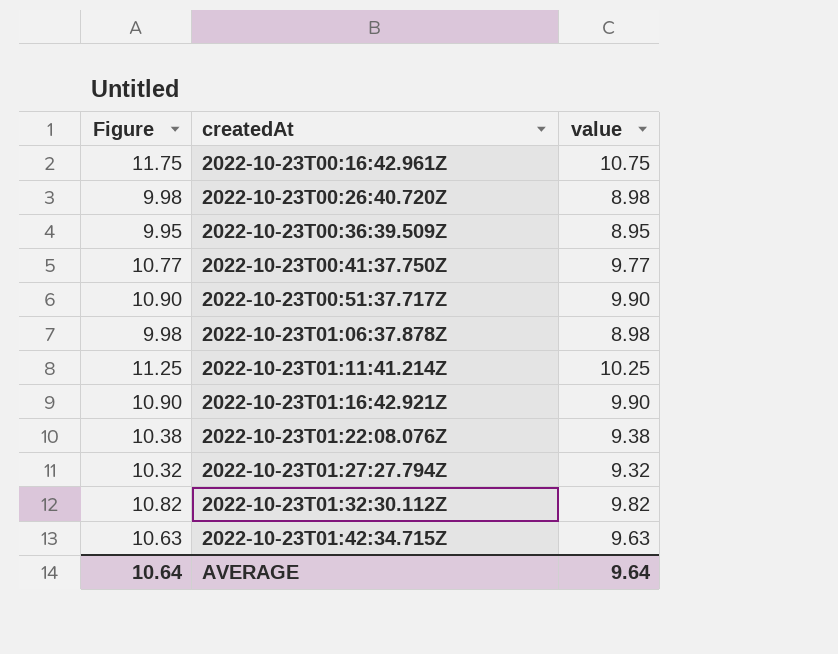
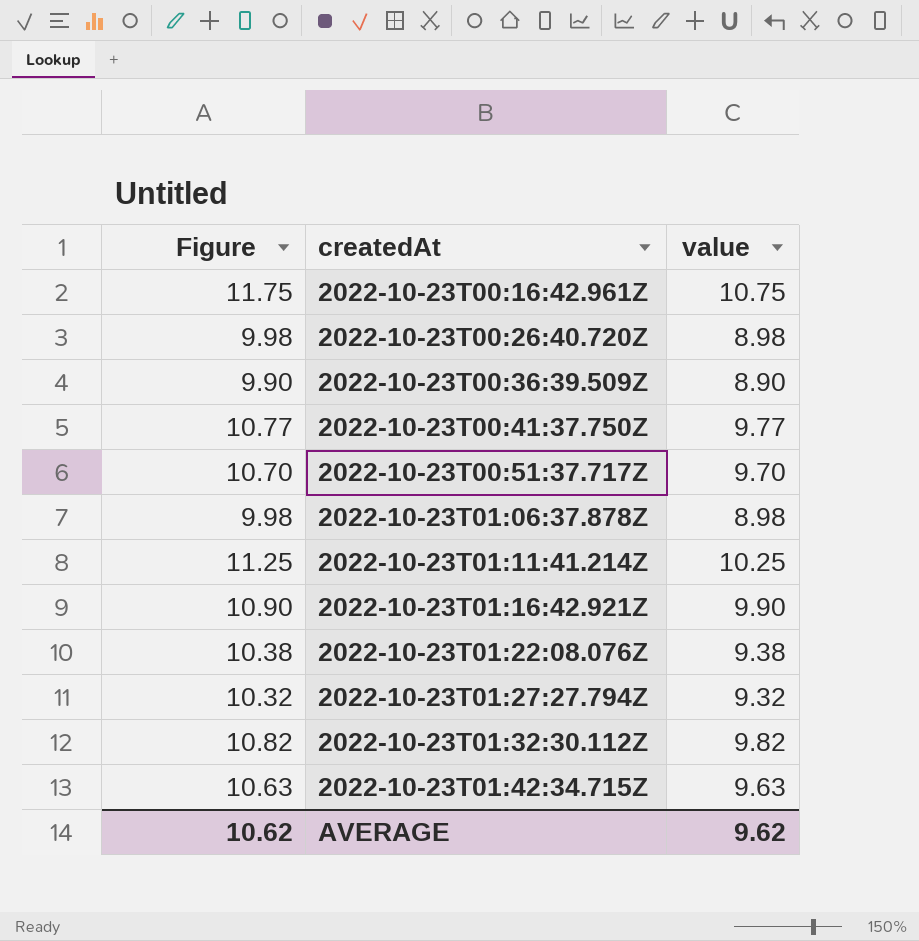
2022-10-23T00:36:39.509Z | Figure: 9.95 -> 9.90
2022-10-23T00:36:39.509Z | value: 8.95 -> 8.90
2022-10-23T00:51:37.717Z | Figure: 10.90 -> 10.70
2022-10-23T00:51:37.717Z | value: 9.90 -> 9.70
AVERAGE | Figure: 10.64 -> 10.62
AVERAGE | value: 9.64 -> 9.62

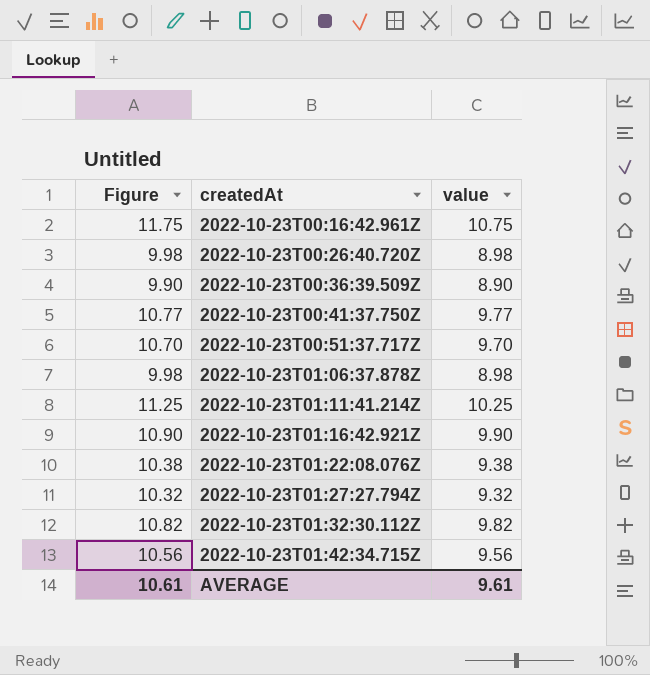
2022-10-23T01:42:34.715Z | Figure: 10.63 -> 10.56
2022-10-23T01:42:34.715Z | value: 9.63 -> 9.56
AVERAGE | Figure: 10.62 -> 10.61
AVERAGE | value: 9.62 -> 9.61

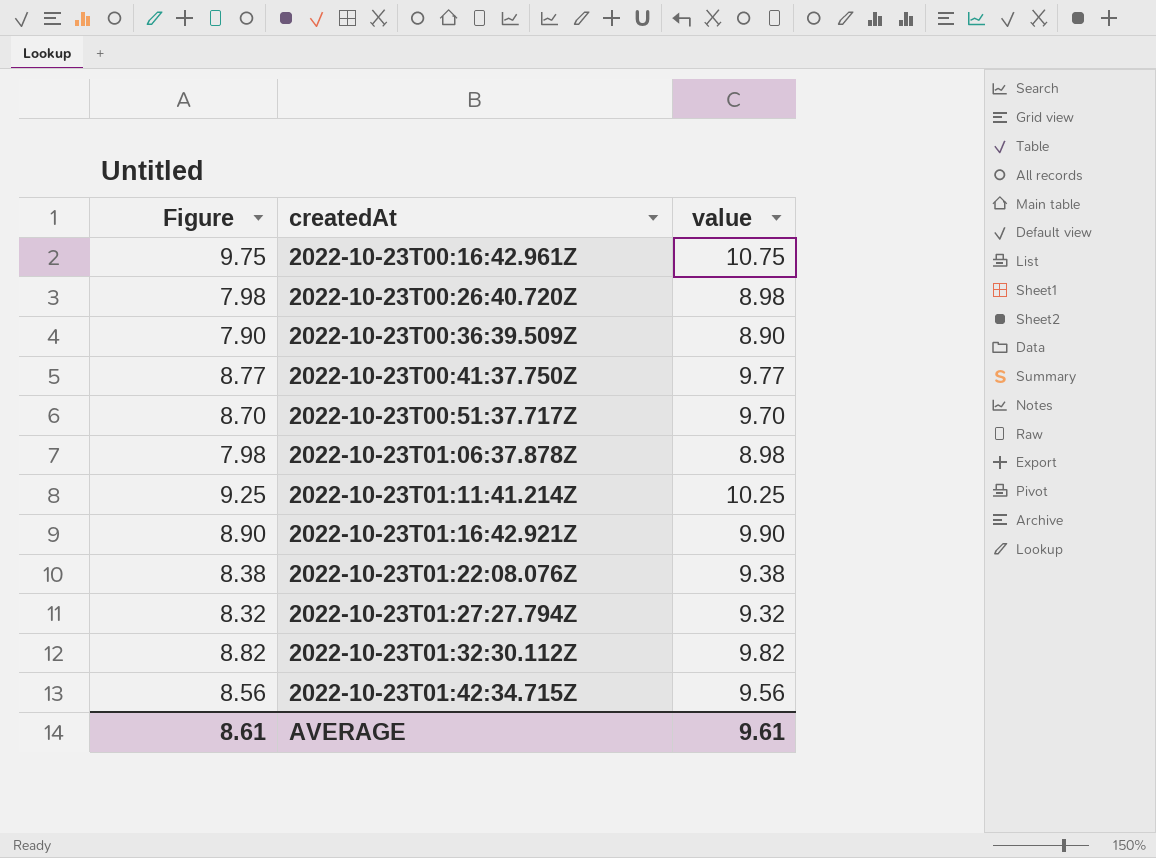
column Figure | formula: [value] + 1 -> [value] - 1
AVERAGE | Figure: 10.61 -> 8.61

